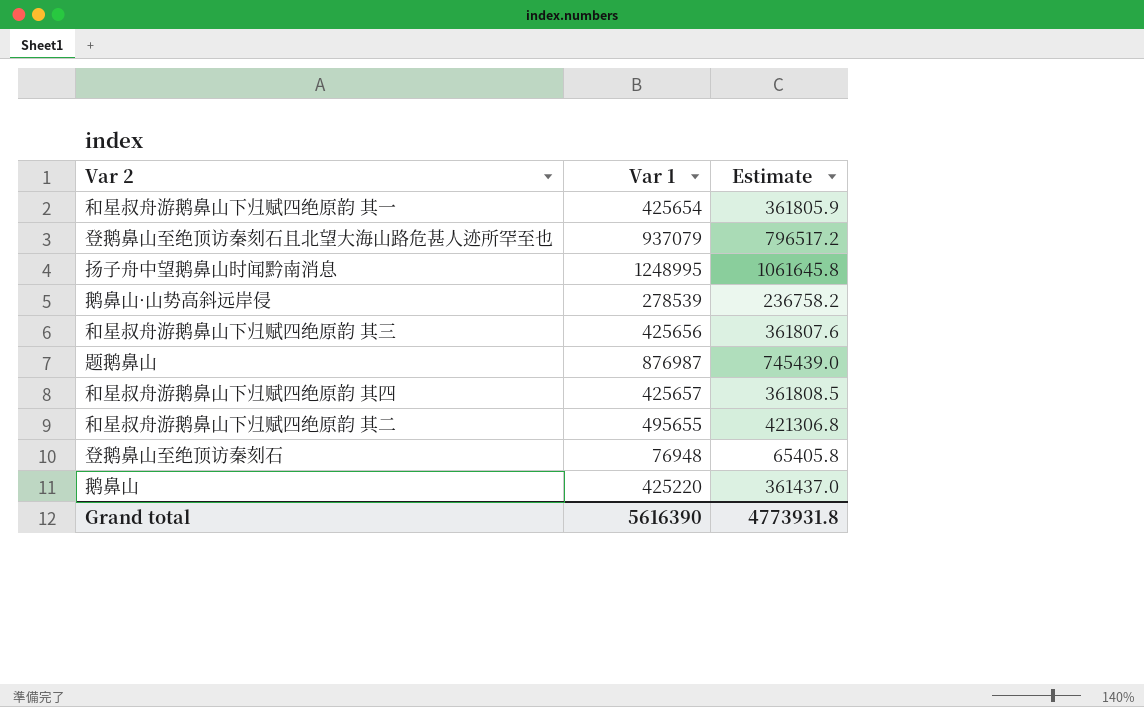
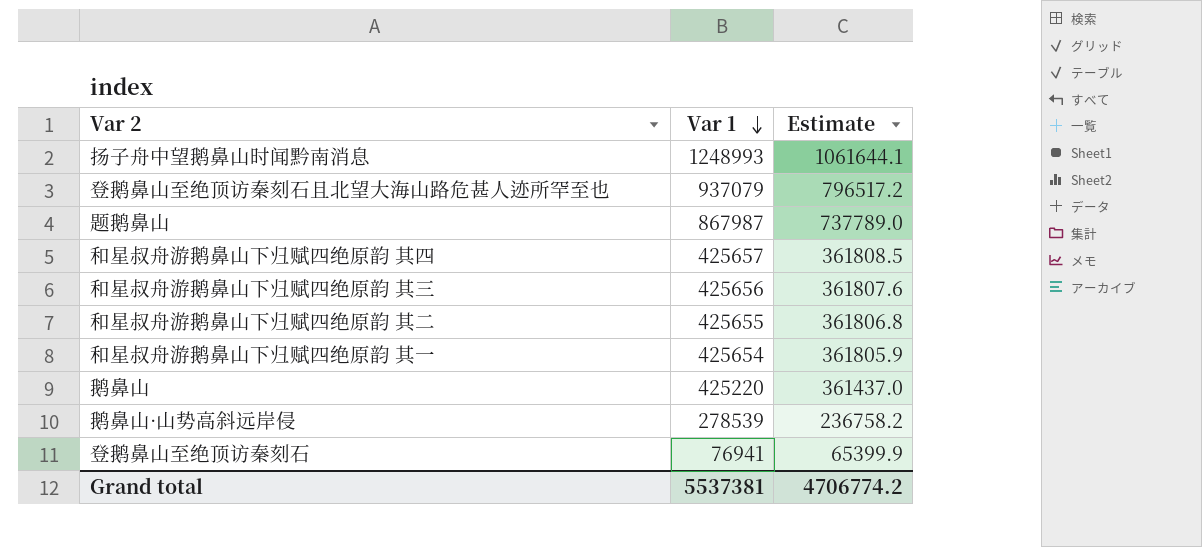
row order: none -> Var 1 descending
扬子舟中望鹅鼻山时闻黔南消息 | Var 1: 1248995 -> 1248993
扬子舟中望鹅鼻山时闻黔南消息 | Estimate: 1061645.8 -> 1061644.1
题鹅鼻山 | Var 1: 876987 -> 867987
题鹅鼻山 | Estimate: 745439.0 -> 737789.0
和星叔舟游鹅鼻山下归赋四绝原韵 其二 | Var 1: 495655 -> 425655
和星叔舟游鹅鼻山下归赋四绝原韵 其二 | Estimate: 421306.8 -> 361806.8
登鹅鼻山至绝顶访秦刻石 | Var 1: 76948 -> 76941
登鹅鼻山至绝顶访秦刻石 | Estimate: 65405.8 -> 65399.9
Grand total | Var 1: 5616390 -> 5537381
Grand total | Estimate: 4773931.8 -> 4706774.2

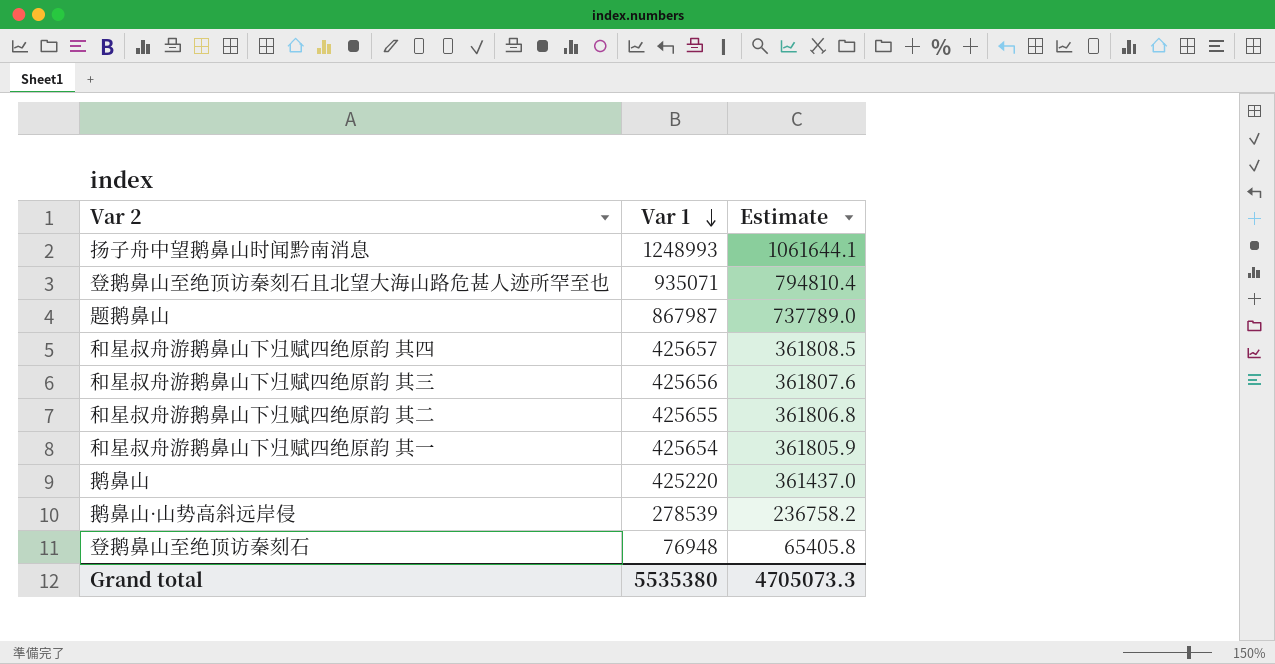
登鹅鼻山至绝顶访秦刻石且北望大海山路危甚人迹所罕至也 | Var 1: 937079 -> 935071
登鹅鼻山至绝顶访秦刻石且北望大海山路危甚人迹所罕至也 | Estimate: 796517.2 -> 794810.4
登鹅鼻山至绝顶访秦刻石 | Var 1: 76941 -> 76948
登鹅鼻山至绝顶访秦刻石 | Estimate: 65399.9 -> 65405.8
Grand total | Var 1: 5537381 -> 5535380
Grand total | Estimate: 4706774.2 -> 4705073.3

